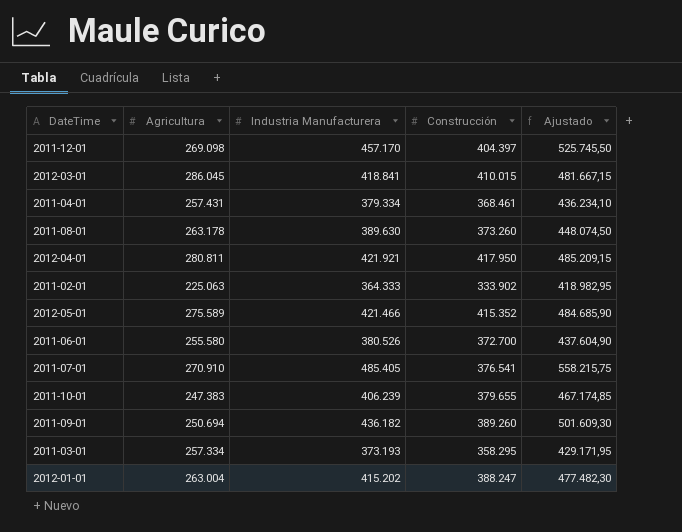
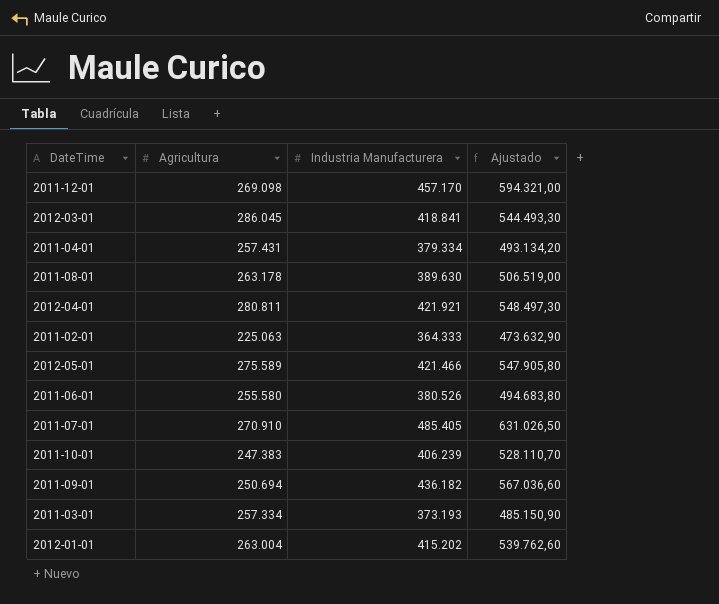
column Construcción | position: 4 -> none
column Ajustado | formula: [Industria Manufacturera] * 1,15 -> [Industria Manufacturera] * 1,3

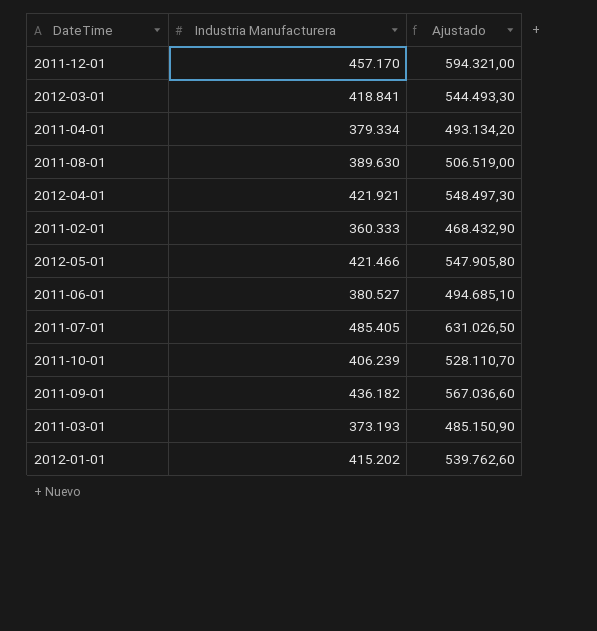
column Agricultura | position: 2 -> none
2011-02-01 | Industria Manufacturera: 364.333 -> 360.333
2011-02-01 | Ajustado: 473.632,90 -> 468.432,90
2011-06-01 | Industria Manufacturera: 380.526 -> 380.527
2011-06-01 | Ajustado: 494.683,80 -> 494.685,10

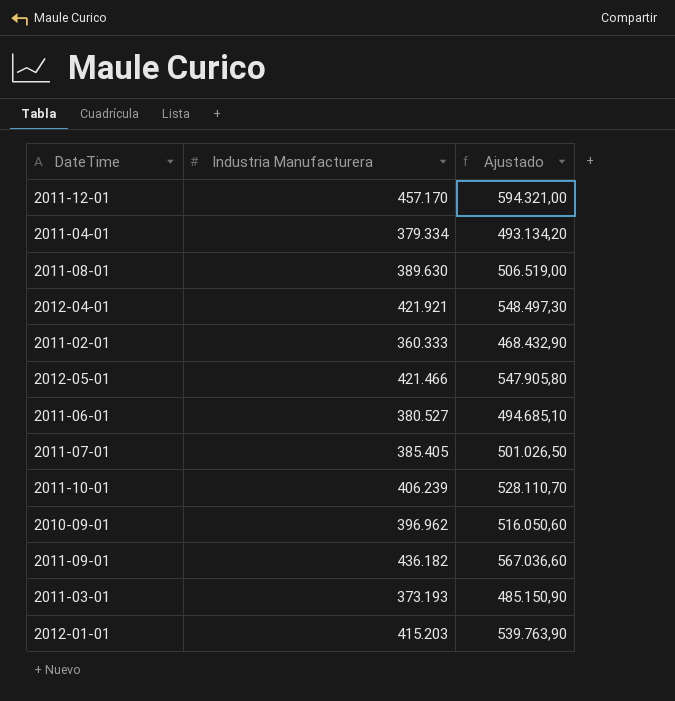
row 2012-03-01: 418.841 | 544.493,30 -> none
2011-07-01 | Industria Manufacturera: 485.405 -> 385.405
2011-07-01 | Ajustado: 631.026,50 -> 501.026,50
row 2010-09-01: none -> 396.962 | 516.050,60
2012-01-01 | Industria Manufacturera: 415.202 -> 415.203
2012-01-01 | Ajustado: 539.762,60 -> 539.763,90

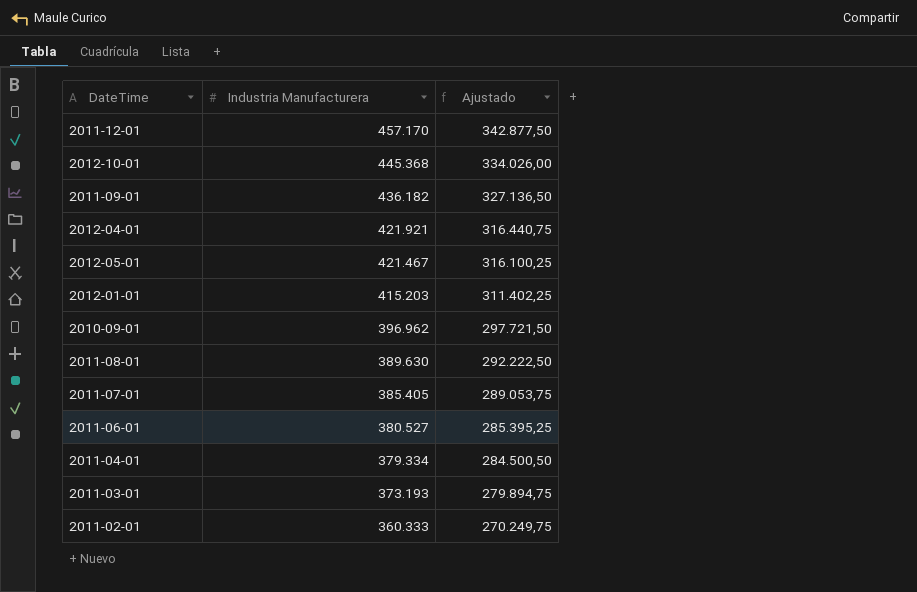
row order: none -> Industria Manufacturera descending
column Ajustado | formula: [Industria Manufacturera] * 1,3 -> [Industria Manufacturera] * 0,75
row 2011-10-01: 406.239 | 528.110,70 -> none
row 2012-10-01: none -> 445.368 | 334.026,00
2012-05-01 | Industria Manufacturera: 421.466 -> 421.467

